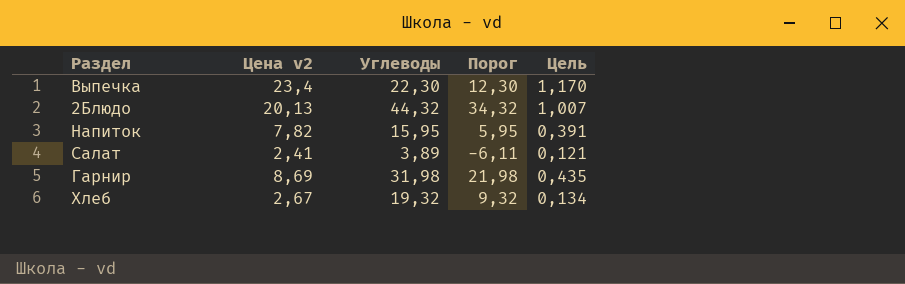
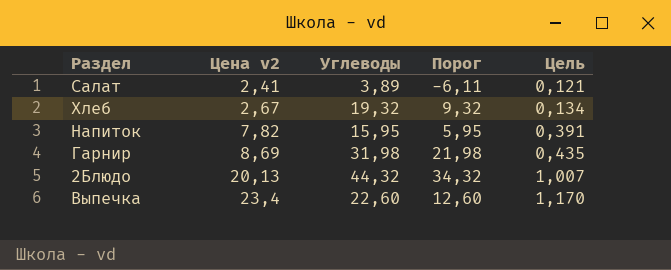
row order: none -> Цена v2 ascending
Выпечка | Углеводы: 22,30 -> 22,60
Выпечка | Порог: 12,30 -> 12,60

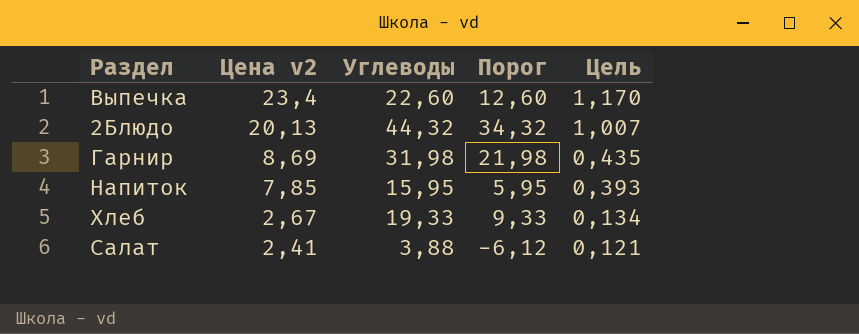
row order: Цена v2 ascending -> Цена v2 descending
Напиток | Цена v2: 7,82 -> 7,85
Напиток | Цель: 0,391 -> 0,393
Хлеб | Углеводы: 19,32 -> 19,33
Хлеб | Порог: 9,32 -> 9,33
Салат | Углеводы: 3,89 -> 3,88
Салат | Порог: -6,11 -> -6,12

